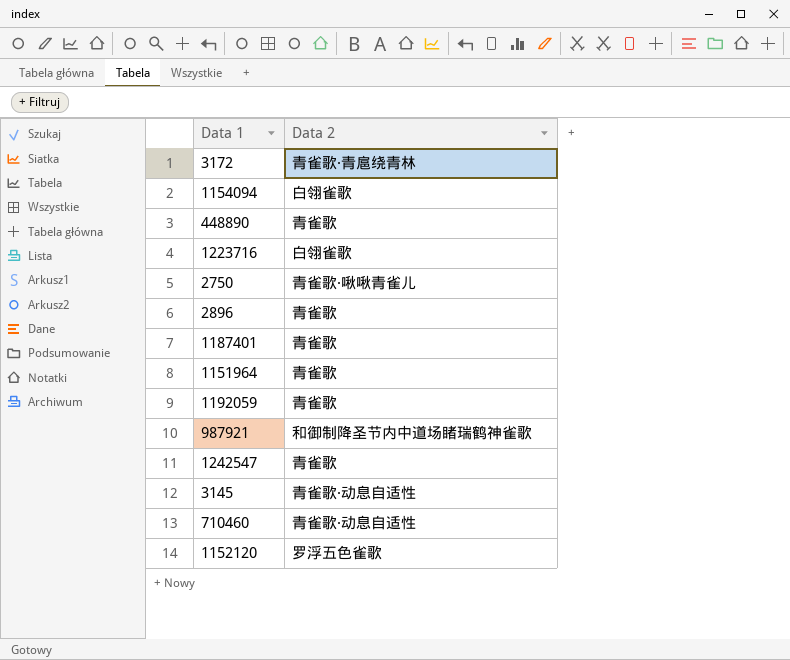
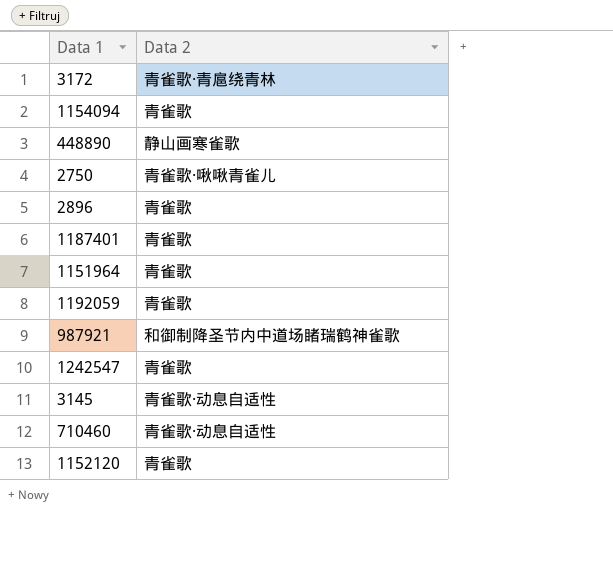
row 1223716: 白翎雀歌 -> none
1154094 | Data 2: 白翎雀歌 -> 青雀歌
448890 | Data 2: 青雀歌 -> 静山画寒雀歌
1152120 | Data 2: 罗浮五色雀歌 -> 青雀歌

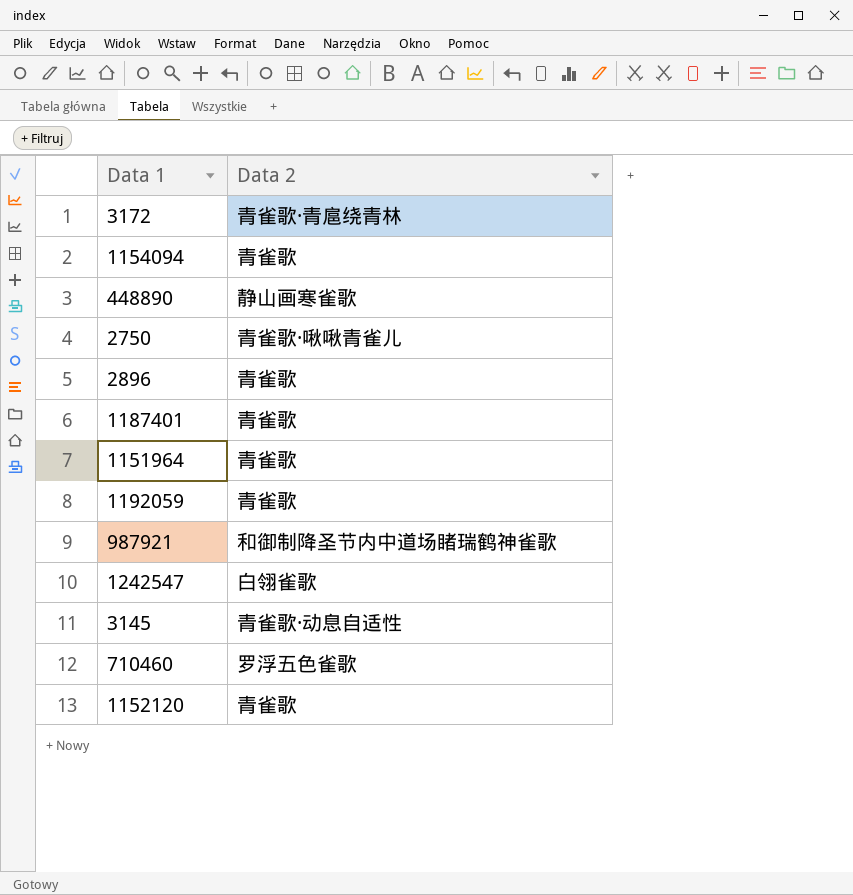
1242547 | Data 2: 青雀歌 -> 白翎雀歌
710460 | Data 2: 青雀歌·动息自适性 -> 罗浮五色雀歌

